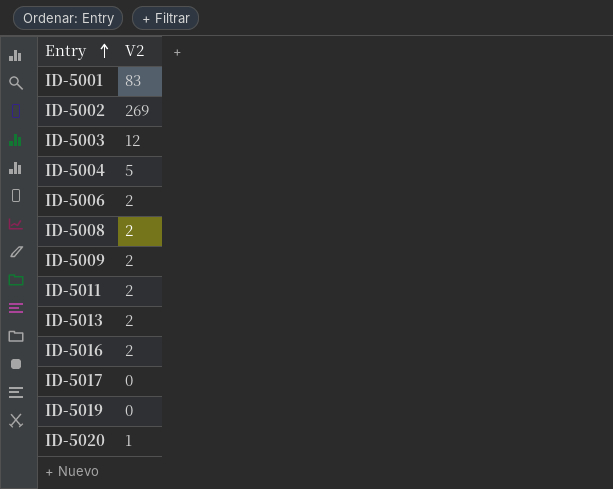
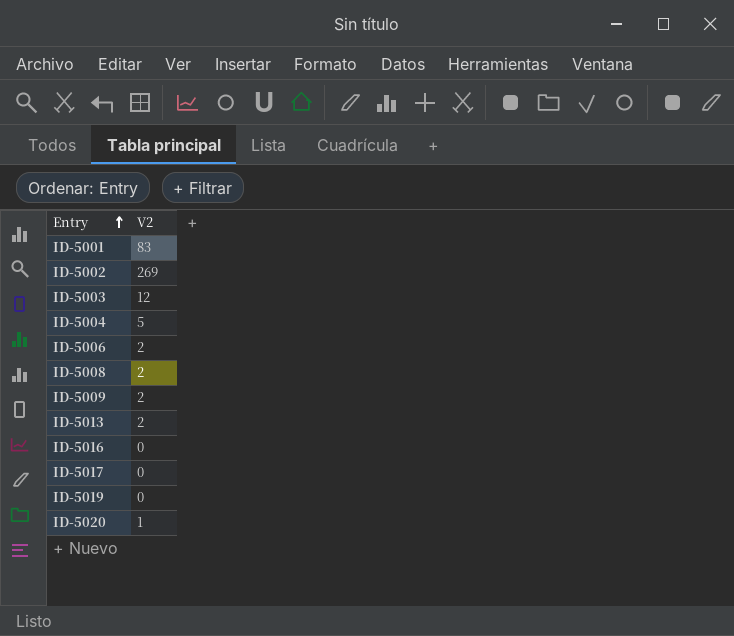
row ID-5011: 2 -> none
ID-5016 | V2: 2 -> 0

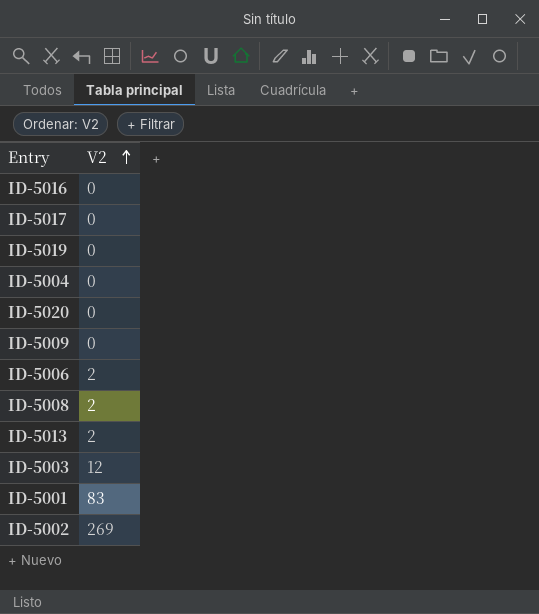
row order: Entry ascending -> V2 ascending
ID-5004 | V2: 5 -> 0
ID-5020 | V2: 1 -> 0
ID-5009 | V2: 2 -> 0

